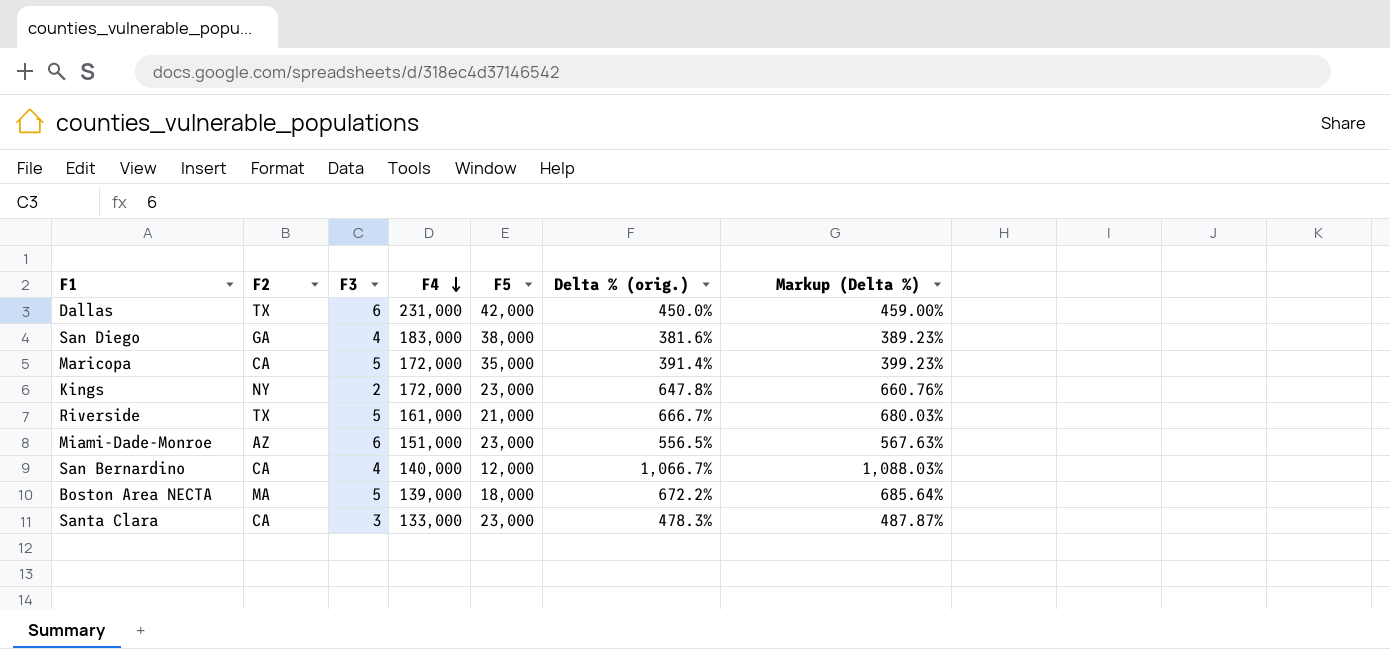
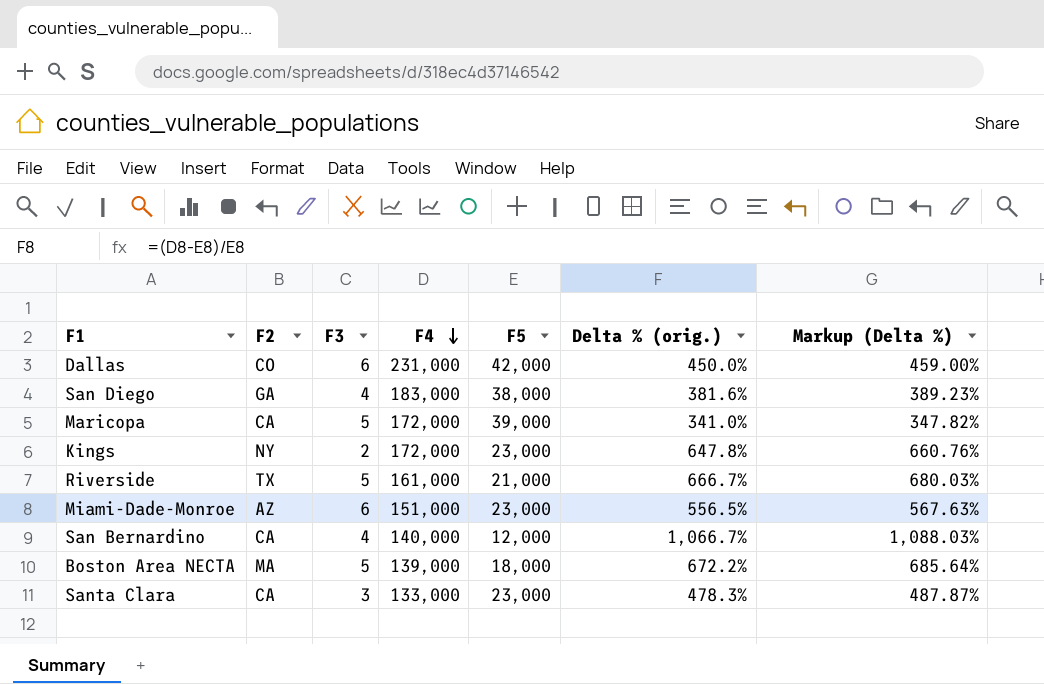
Dallas | F2: TX -> CO
Maricopa | F5: 35,000 -> 39,000
Maricopa | Delta % (orig.): 391.4% -> 341.0%
Maricopa | Markup (Delta %): 399.23% -> 347.82%

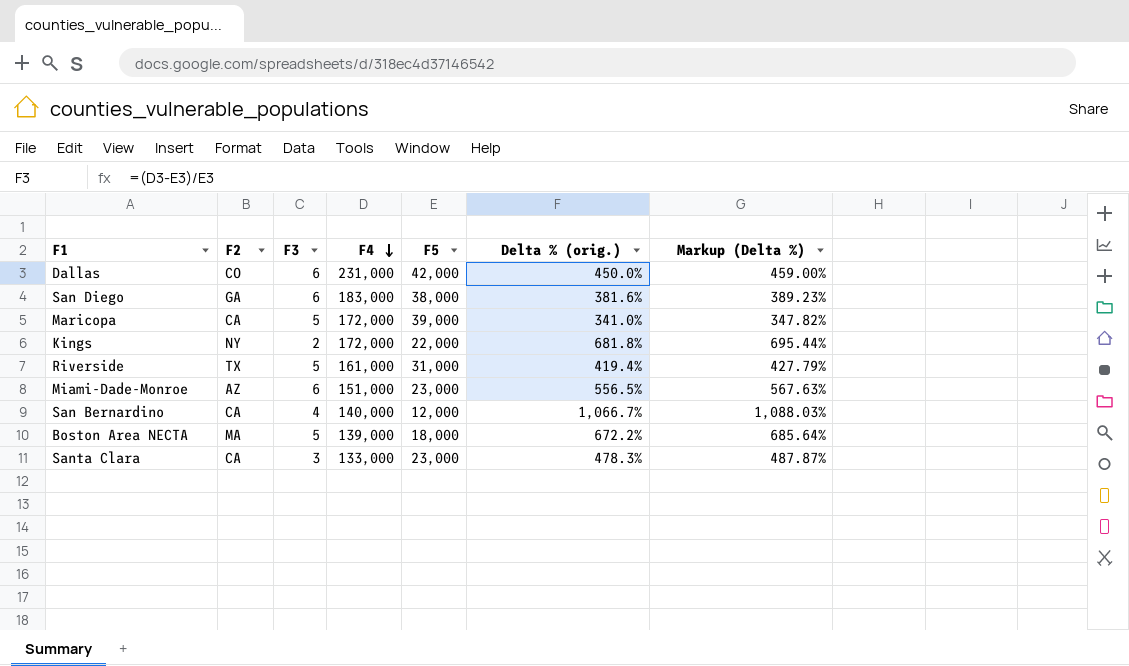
San Diego | F3: 4 -> 6
Kings | F5: 23,000 -> 22,000
Kings | Delta % (orig.): 647.8% -> 681.8%
Kings | Markup (Delta %): 660.76% -> 695.44%
Riverside | F5: 21,000 -> 31,000
Riverside | Delta % (orig.): 666.7% -> 419.4%
Riverside | Markup (Delta %): 680.03% -> 427.79%

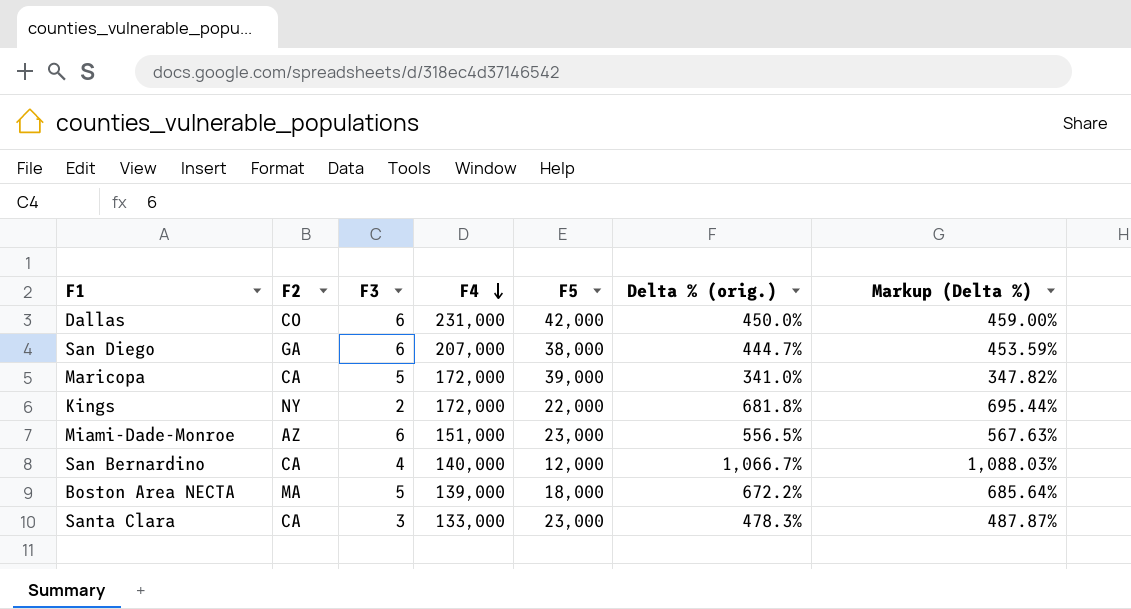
row Riverside: TX | 5 | 161,000 | 31,000 | 419.4% | 427.79% -> none
San Diego | F4: 183,000 -> 207,000
San Diego | Delta % (orig.): 381.6% -> 444.7%
San Diego | Markup (Delta %): 389.23% -> 453.59%

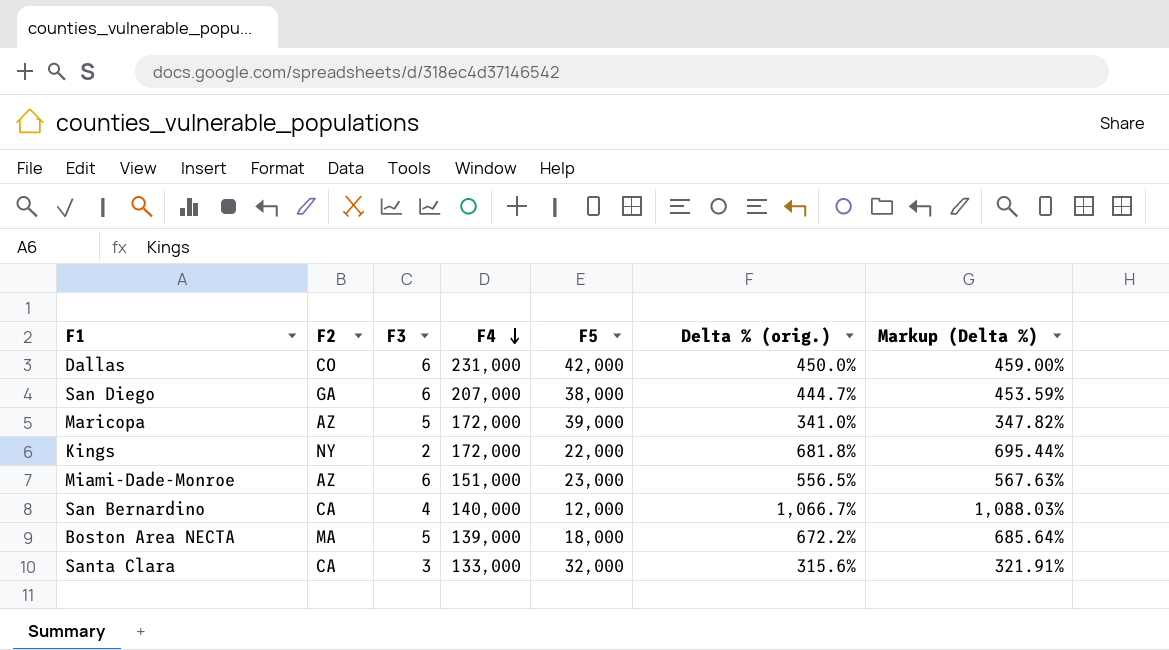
Maricopa | F2: CA -> AZ
Santa Clara | F5: 23,000 -> 32,000
Santa Clara | Delta % (orig.): 478.3% -> 315.6%
Santa Clara | Markup (Delta %): 487.87% -> 321.91%

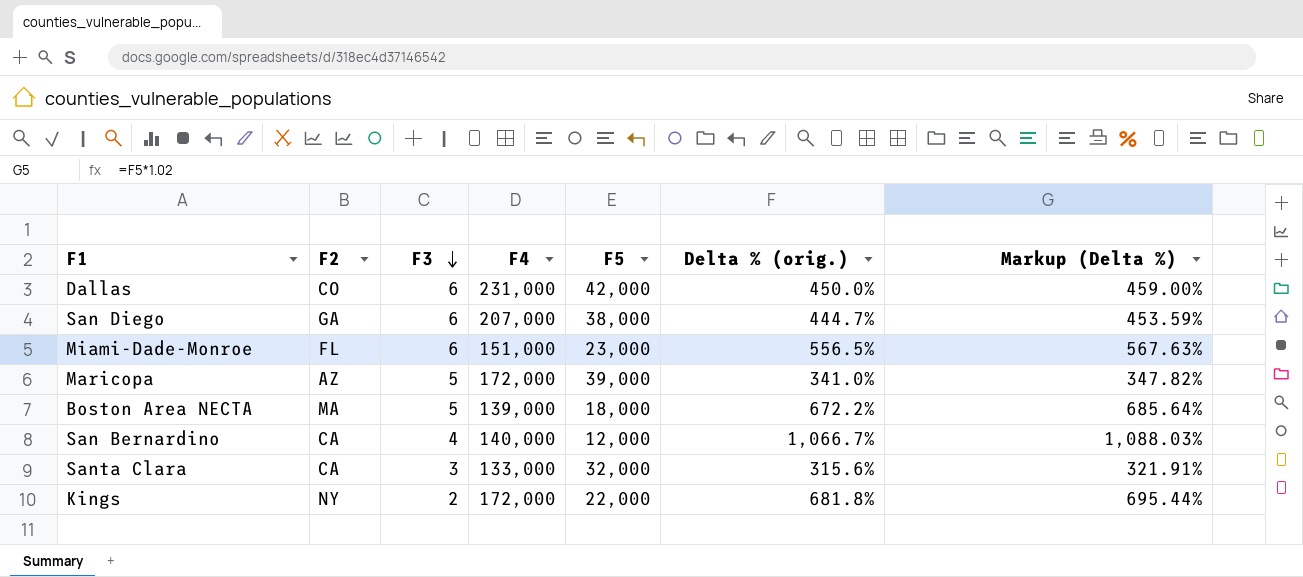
row order: F4 descending -> F3 descending
Miami-Dade-Monroe | F2: AZ -> FL

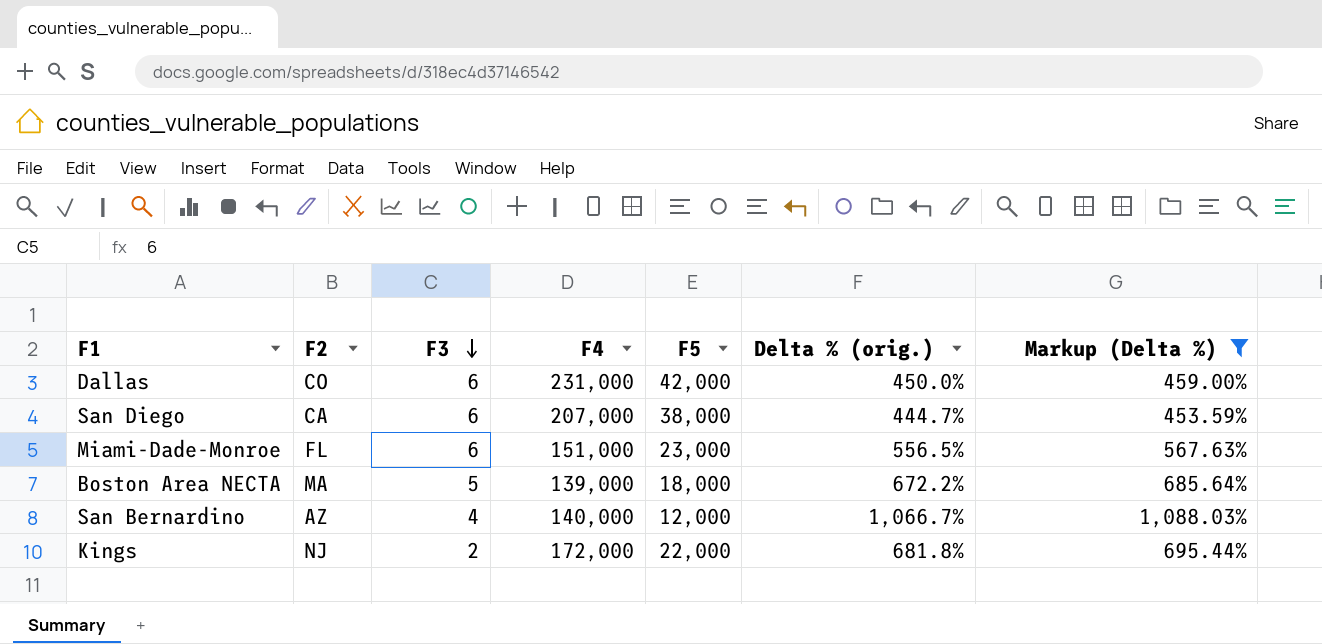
filter: none -> Markup (Delta %) >= 453.59%
San Diego | F2: GA -> CA
San Bernardino | F2: CA -> AZ
Kings | F2: NY -> NJ

